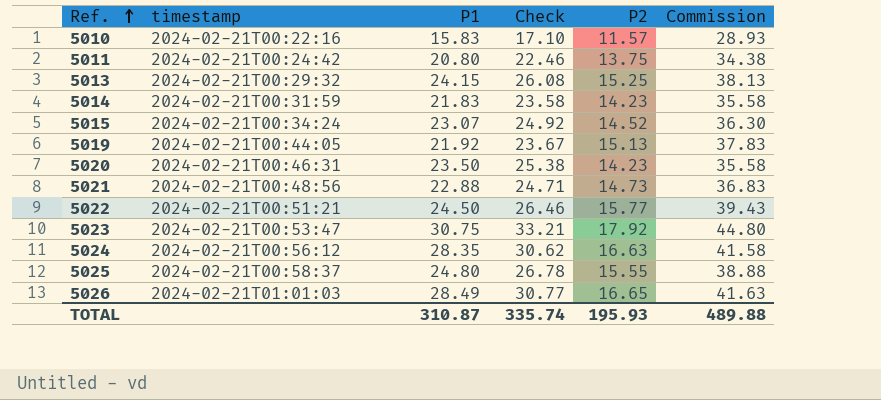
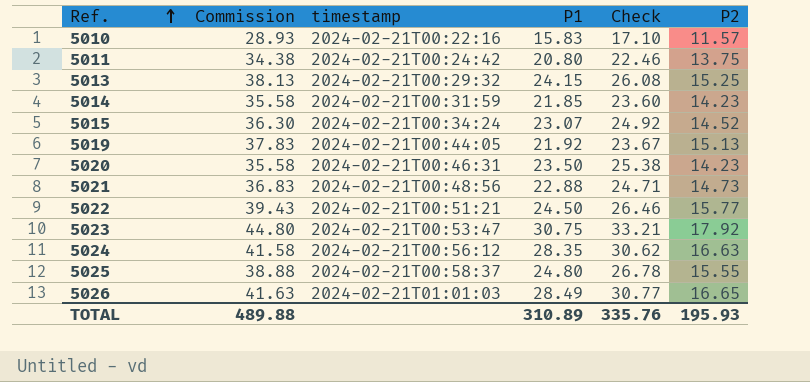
column Commission | position: 6 -> 2
5014 | P1: 21.83 -> 21.85
5014 | Check: 23.58 -> 23.60
TOTAL | P1: 310.87 -> 310.89
TOTAL | Check: 335.74 -> 335.76

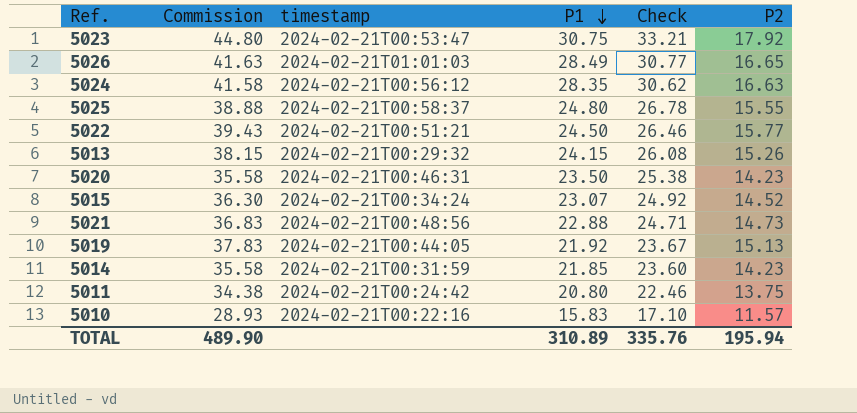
row order: Ref. ascending -> P1 descending
5013 | Commission: 38.13 -> 38.15
5013 | P2: 15.25 -> 15.26
TOTAL | Commission: 489.88 -> 489.90
TOTAL | P2: 195.93 -> 195.94

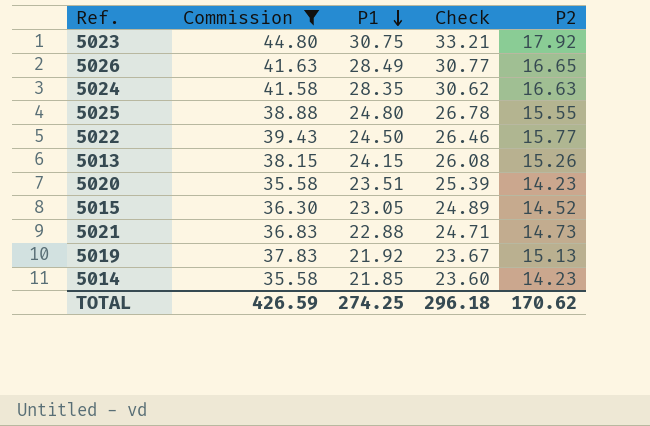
filter: none -> Commission >= 35.58
column timestamp | position: 3 -> none
5020 | P1: 23.50 -> 23.51
5020 | Check: 25.38 -> 25.39
5015 | P1: 23.07 -> 23.05
5015 | Check: 24.92 -> 24.89
TOTAL | Commission: 489.90 -> 426.59
TOTAL | P1: 310.89 -> 274.25
TOTAL | Check: 335.76 -> 296.18
TOTAL | P2: 195.94 -> 170.62

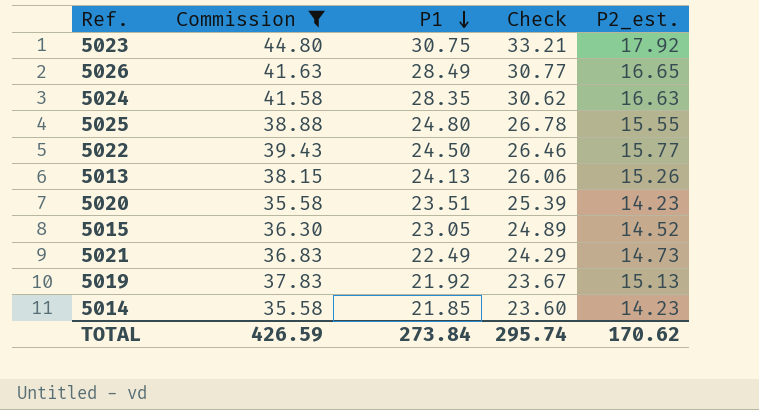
column name: P2 -> P2_est.
5013 | P1: 24.15 -> 24.13
5013 | Check: 26.08 -> 26.06
5021 | P1: 22.88 -> 22.49
5021 | Check: 24.71 -> 24.29
TOTAL | P1: 274.25 -> 273.84
TOTAL | Check: 296.18 -> 295.74

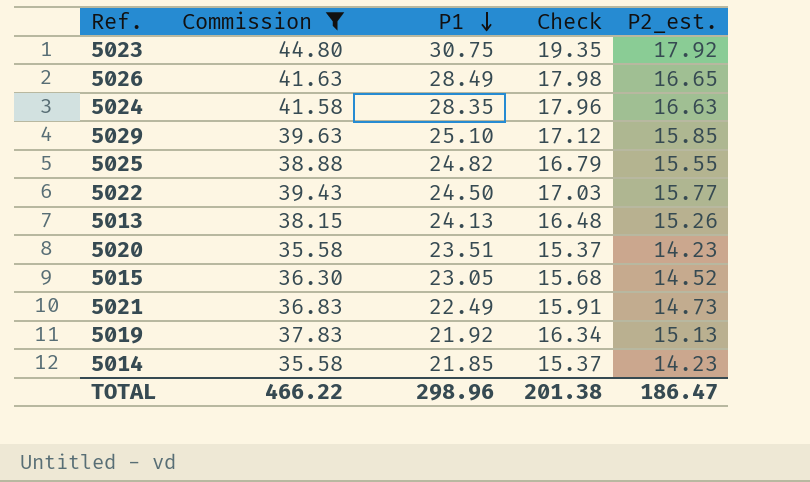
column Check | formula: [P1] * 1.08 -> [P2_est.] * 1.08
row 5029: none -> 39.63 | 25.10 | 17.12 | 15.85
5025 | P1: 24.80 -> 24.82
TOTAL | Commission: 426.59 -> 466.22
TOTAL | P1: 273.84 -> 298.96
TOTAL | Check: 295.74 -> 201.38
TOTAL | P2_est.: 170.62 -> 186.47

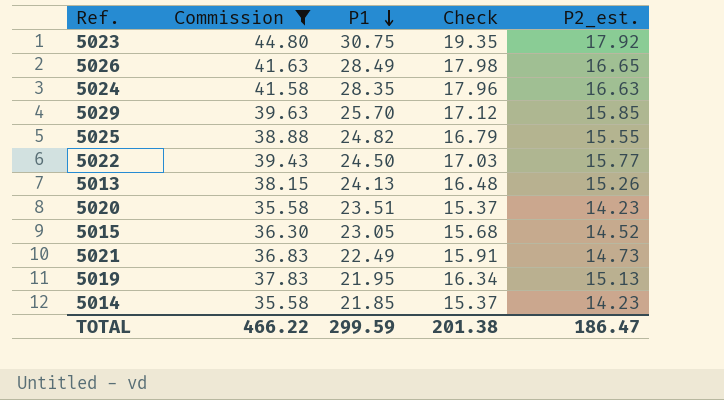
5029 | P1: 25.10 -> 25.70
5019 | P1: 21.92 -> 21.95
TOTAL | P1: 298.96 -> 299.59

